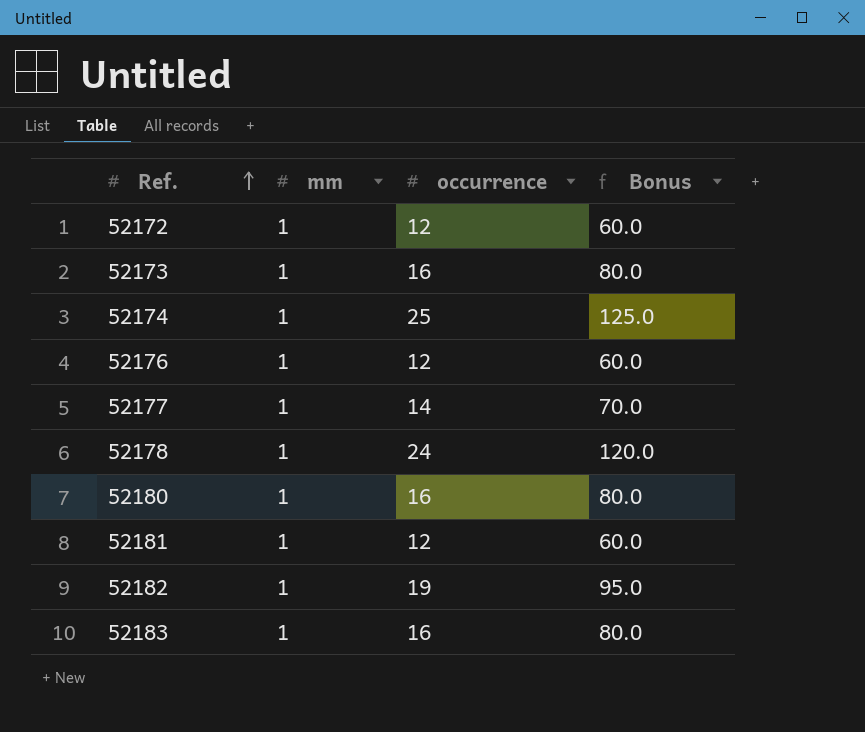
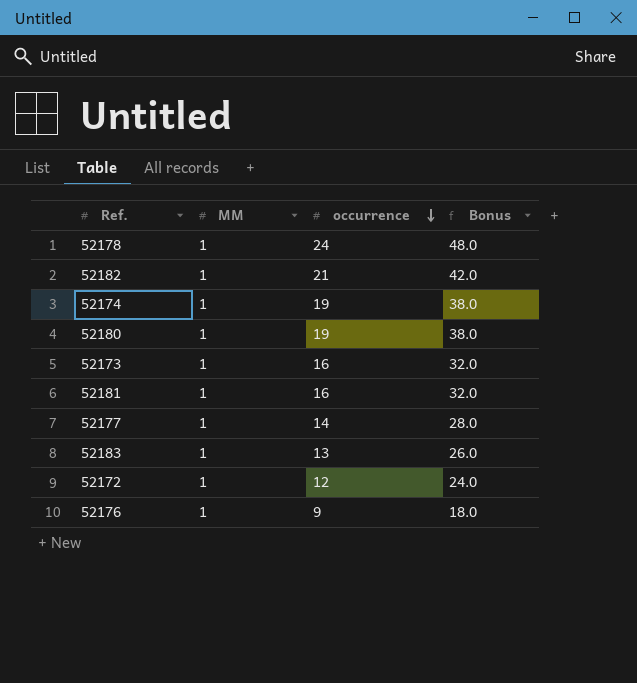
row order: Ref. ascending -> occurrence descending
column name: mm -> MM
column Bonus | formula: [occurrence] * 5 -> [occurrence] * 2
52182 | occurrence: 19 -> 21
52174 | occurrence: 25 -> 19
52180 | occurrence: 16 -> 19
52181 | occurrence: 12 -> 16
52183 | occurrence: 16 -> 13
52176 | occurrence: 12 -> 9

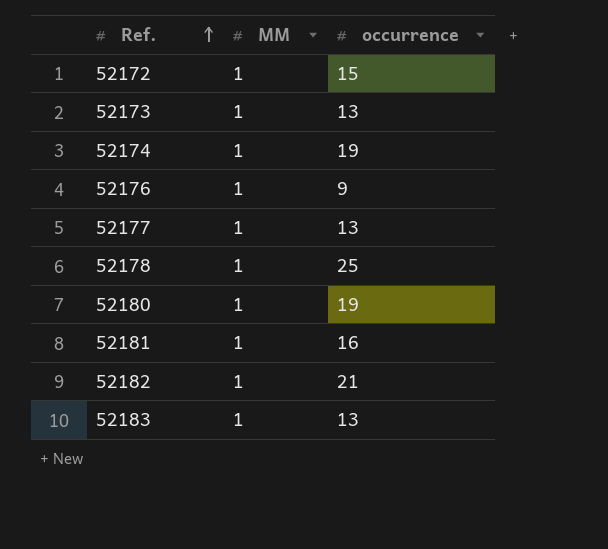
row order: occurrence descending -> Ref. ascending
column Bonus | formula: [occurrence] * 2 -> none
52172 | occurrence: 12 -> 15
52173 | occurrence: 16 -> 13
52177 | occurrence: 14 -> 13
52178 | occurrence: 24 -> 25

